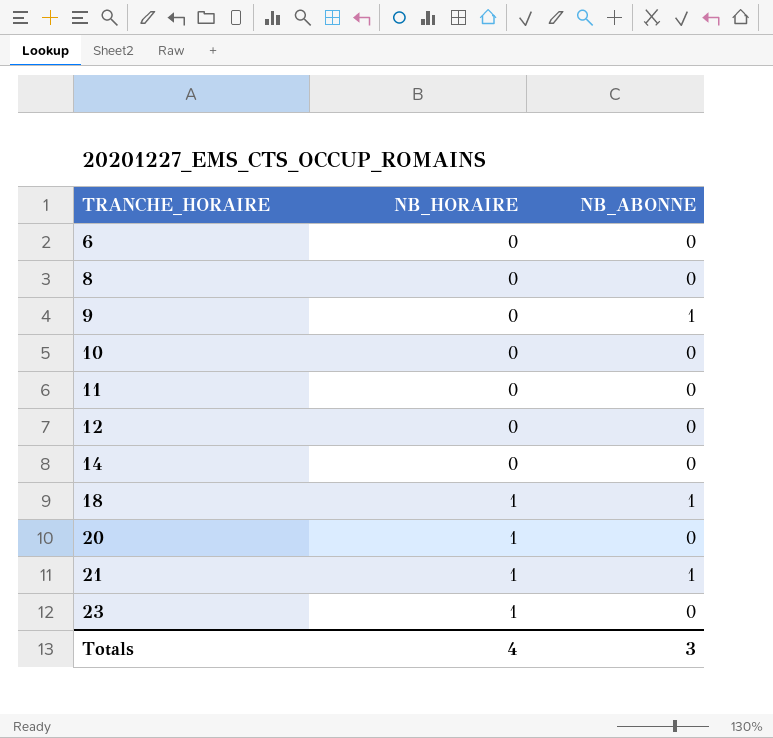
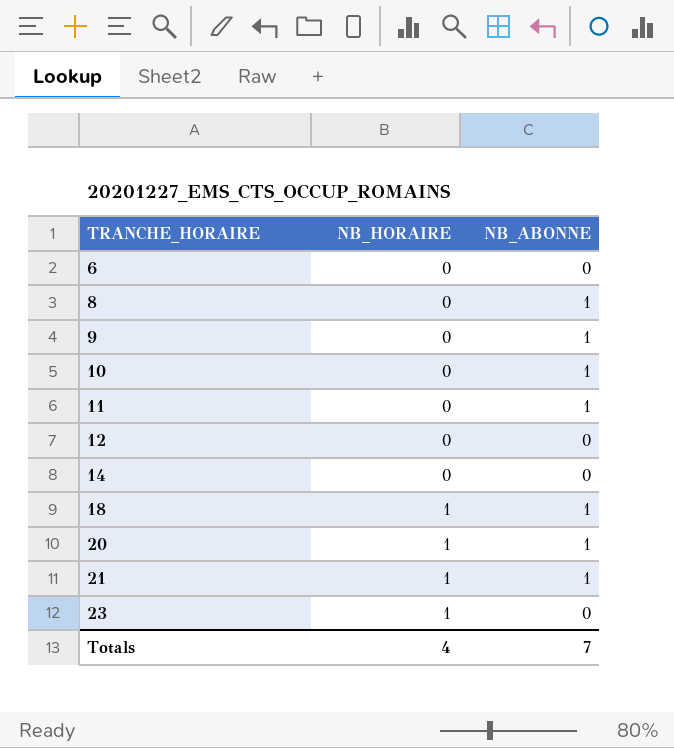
8 | NB_ABONNE: 0 -> 1
10 | NB_ABONNE: 0 -> 1
11 | NB_ABONNE: 0 -> 1
20 | NB_ABONNE: 0 -> 1
Totals | NB_ABONNE: 3 -> 7

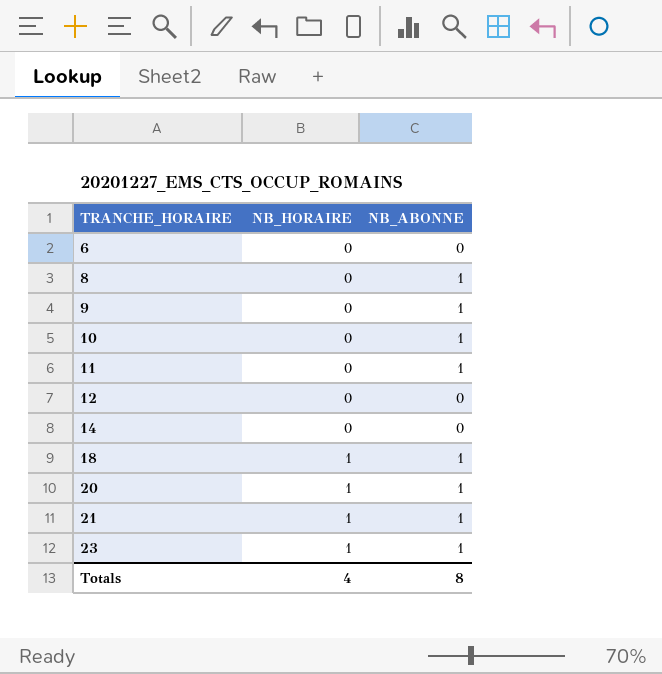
23 | NB_ABONNE: 0 -> 1
Totals | NB_ABONNE: 7 -> 8

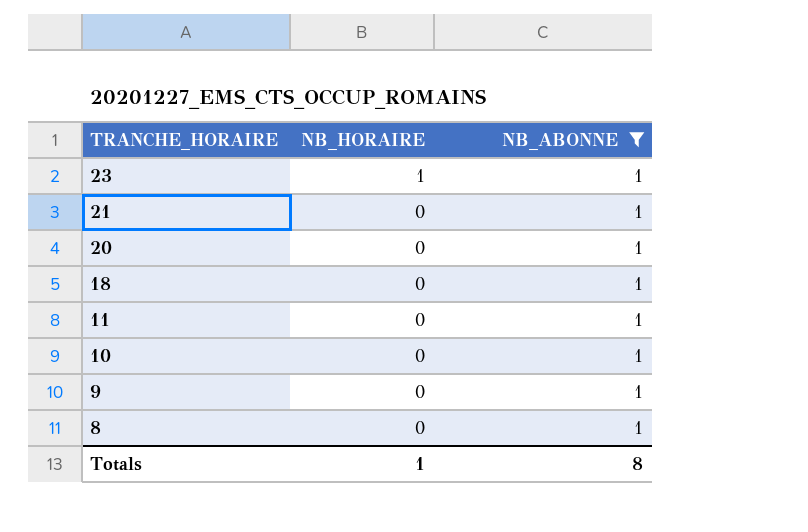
filter: none -> NB_ABONNE = 1
row order: TRANCHE_HORAIRE ascending -> TRANCHE_HORAIRE descending
21 | NB_HORAIRE: 1 -> 0
20 | NB_HORAIRE: 1 -> 0
18 | NB_HORAIRE: 1 -> 0
Totals | NB_HORAIRE: 4 -> 1

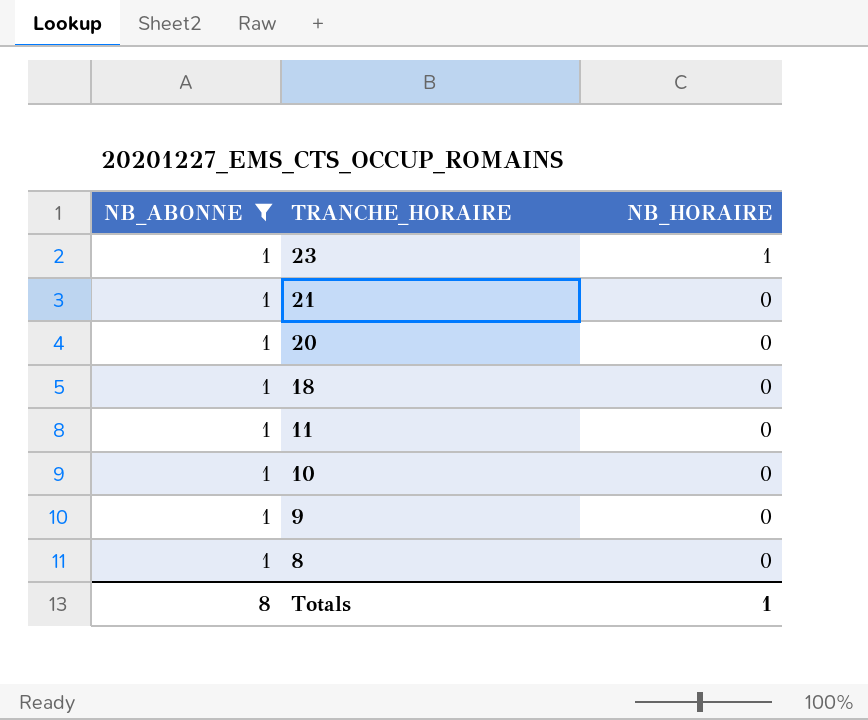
column NB_ABONNE | position: 3 -> 1

